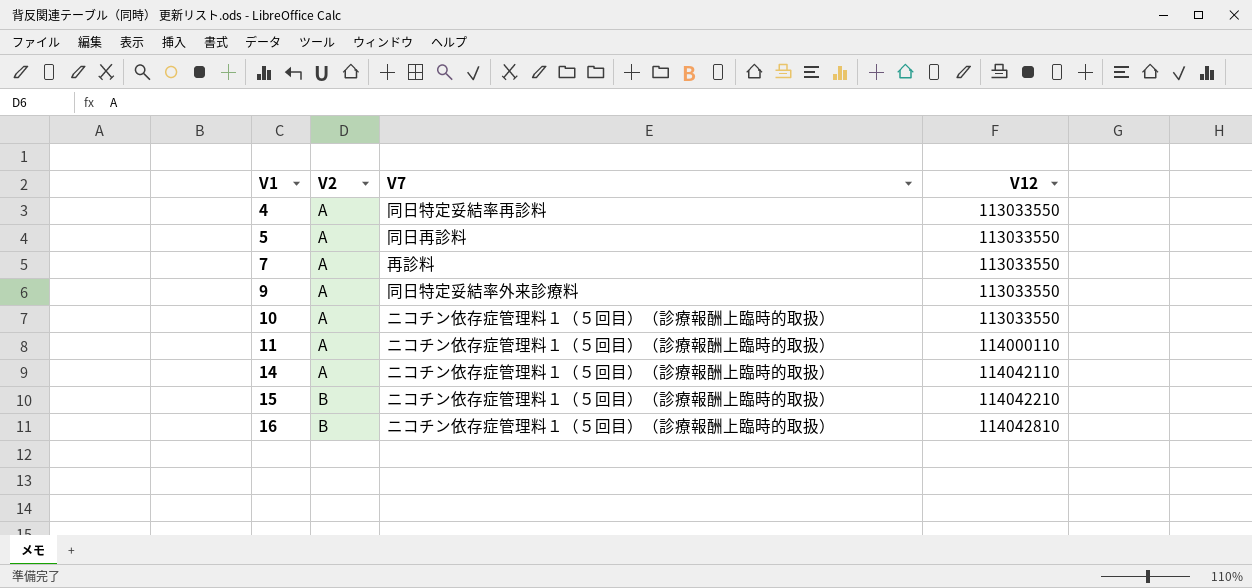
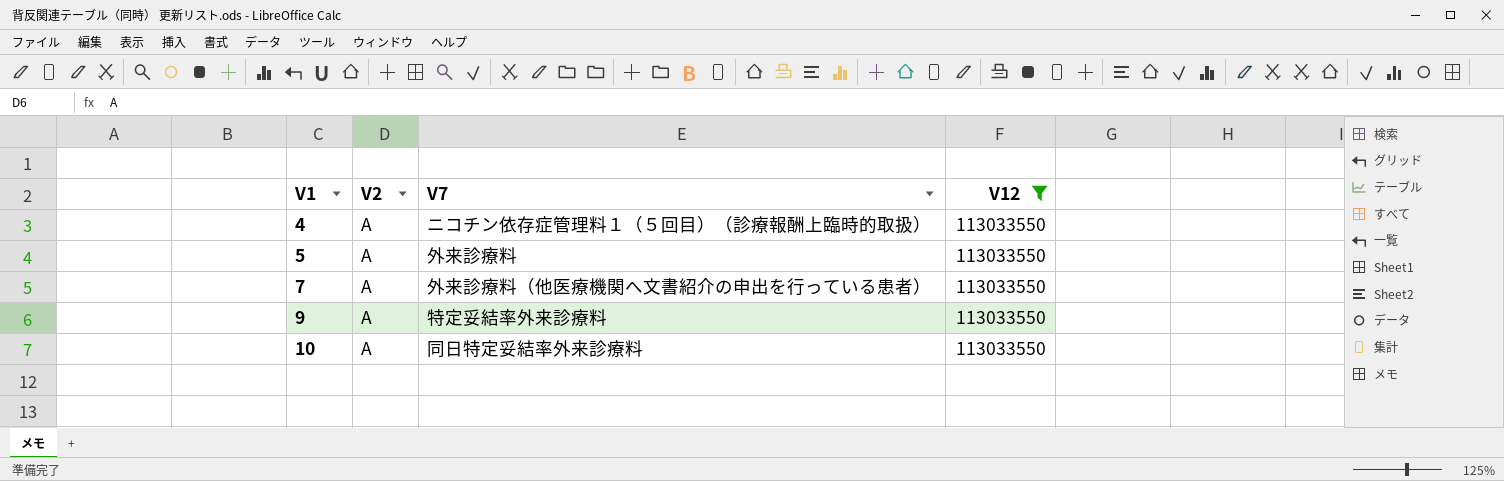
filter: none -> V12 = 113033550
4 | V7: 同日特定妥結率再診料 -> ニコチン依存症管理料１（５回目）（診療報酬上臨時的取扱）
5 | V7: 同日再診料 -> 外来診療料
7 | V7: 再診料 -> 外来診療料（他医療機関へ文書紹介の申出を行っている患者）
9 | V7: 同日特定妥結率外来診療料 -> 特定妥結率外来診療料
10 | V7: ニコチン依存症管理料１（５回目）（診療報酬上臨時的取扱） -> 同日特定妥結率外来診療料

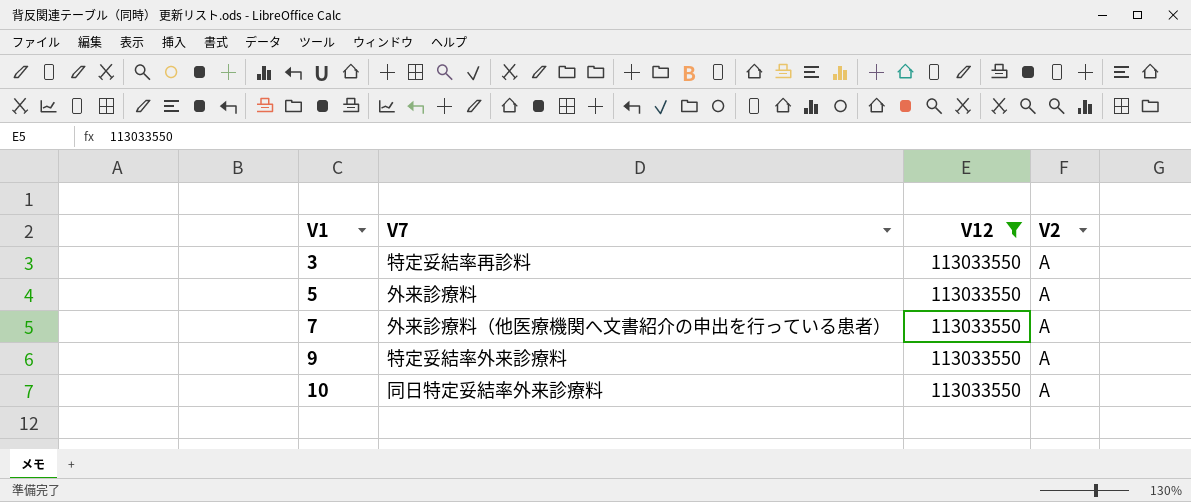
column V2 | position: 2 -> 4
row 4: A | ニコチン依存症管理料１（５回目）（診療報酬上臨時的取扱） | 113033550 -> none
row 3: none -> 特定妥結率再診料 | 113033550 | A

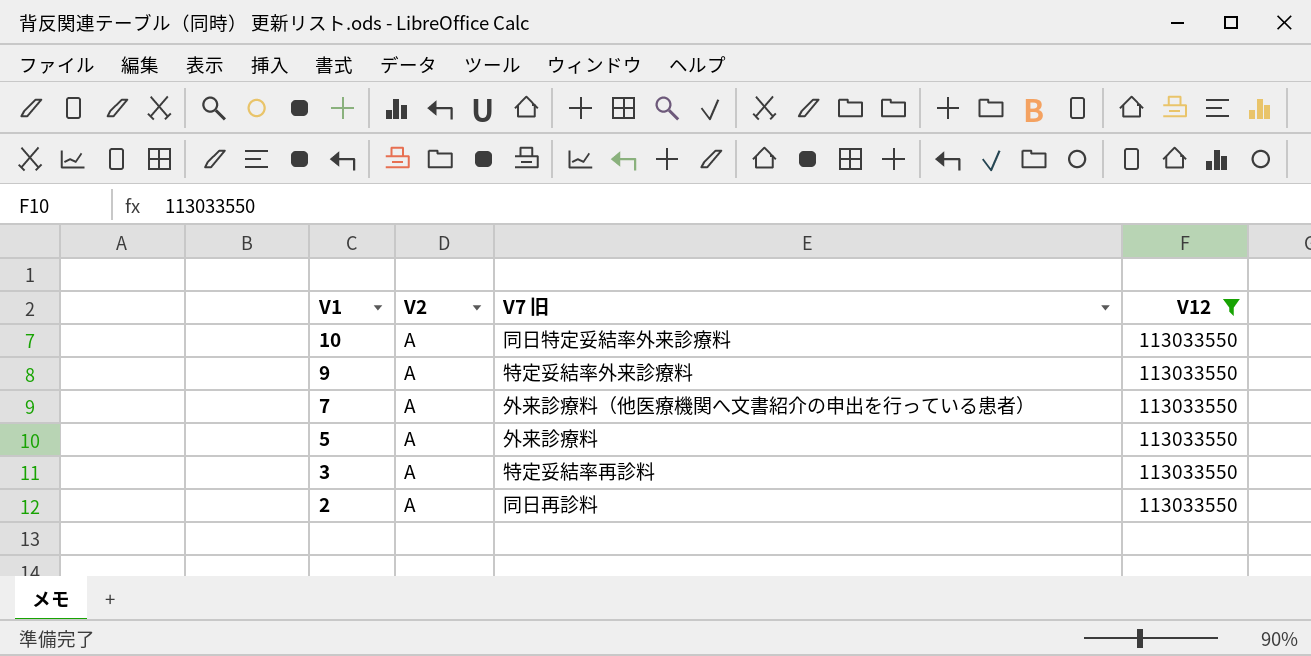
row order: V1 ascending -> V1 descending
column V2 | position: 4 -> 2
column name: V7 -> V7 旧
row 2: none -> A | 同日再診料 | 113033550

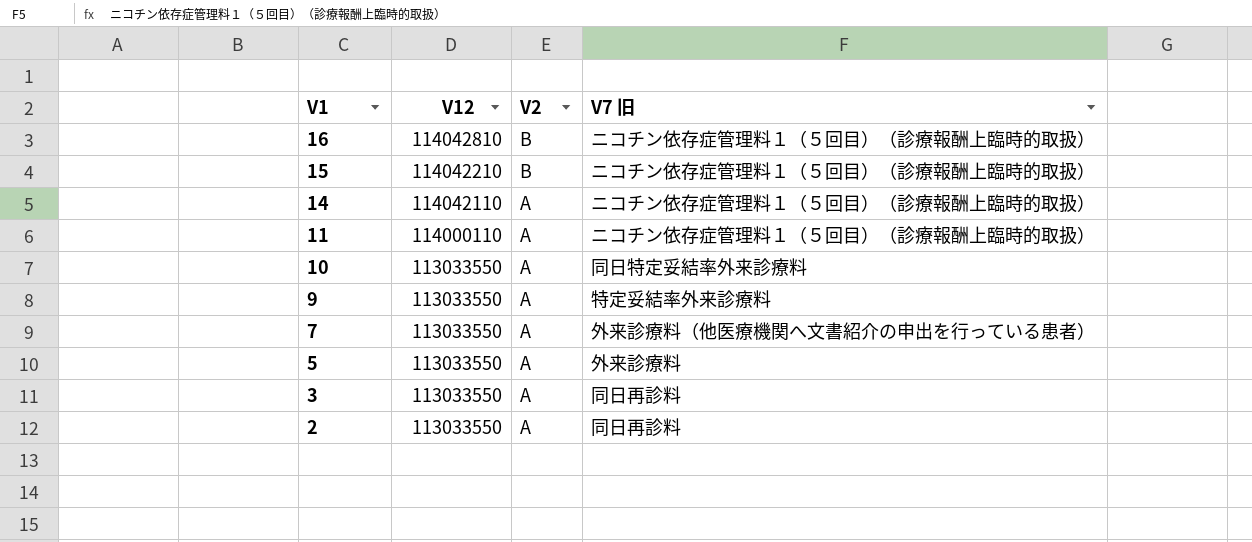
filter: V12 = 113033550 -> none
column V12 | position: 4 -> 2
3 | V7 旧: 特定妥結率再診料 -> 同日再診料

